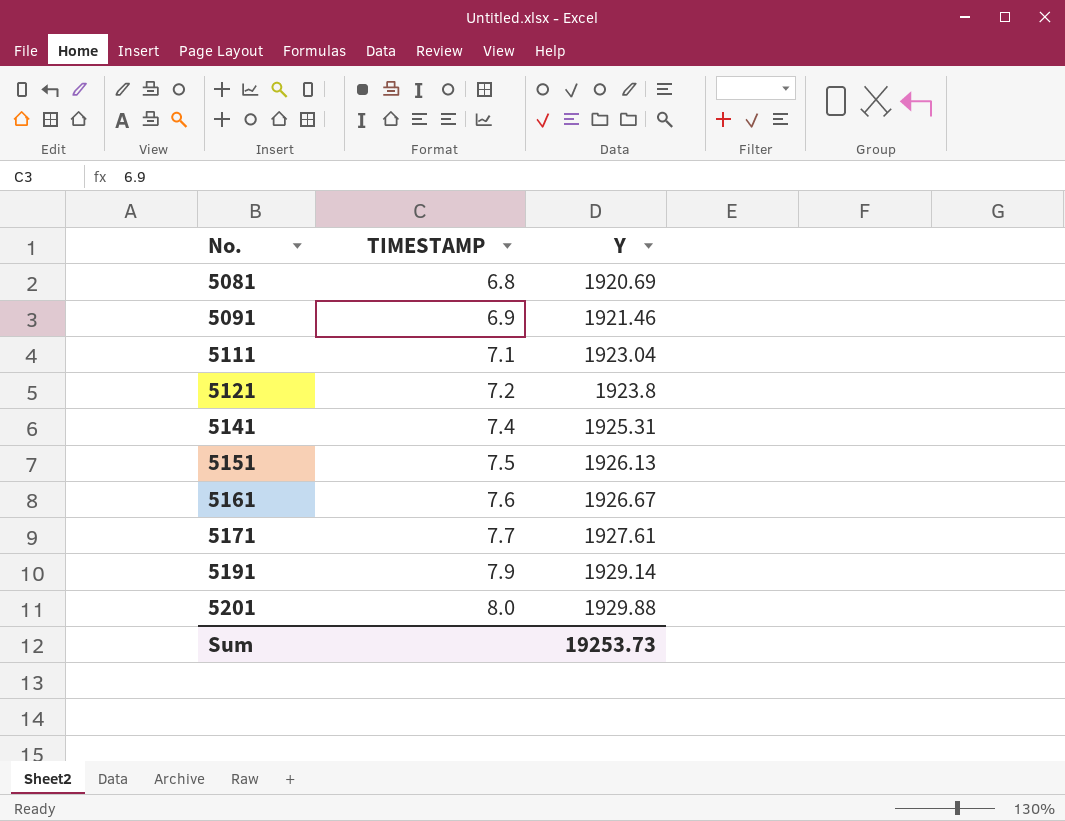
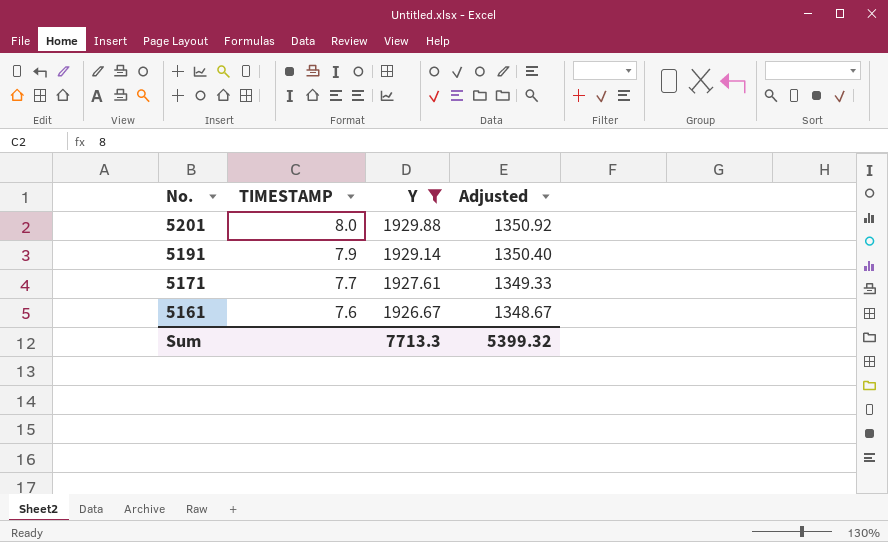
filter: none -> Y >= 1926.67
row order: No. ascending -> No. descending
column Adjusted | formula: none -> [Y] * 0.7
Sum | Y: 19253.73 -> 7713.3

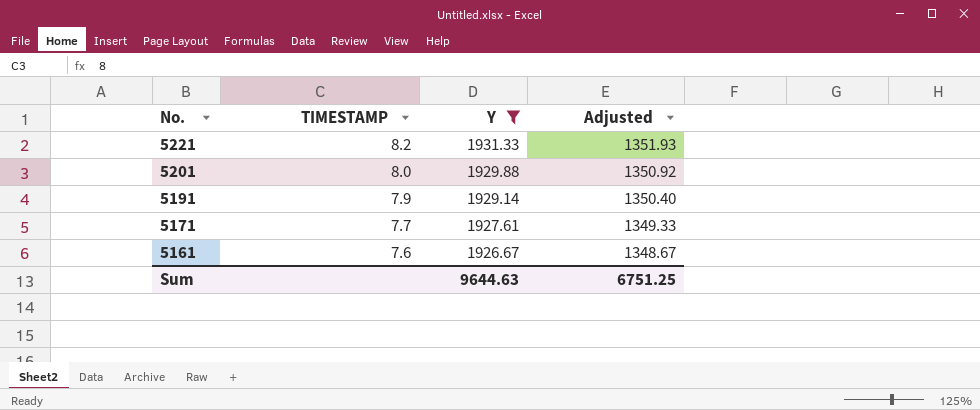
row 5221: none -> 8.2 | 1931.33 | 1351.93
Sum | Y: 7713.3 -> 9644.63
Sum | Adjusted: 5399.32 -> 6751.25

